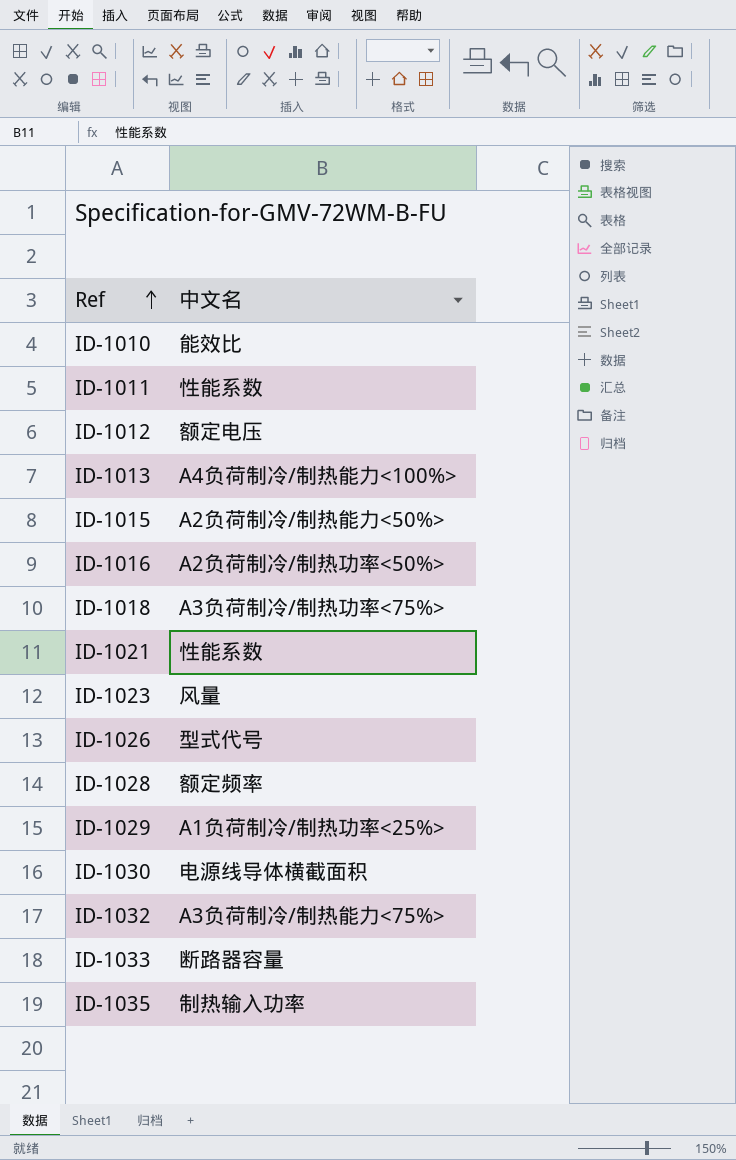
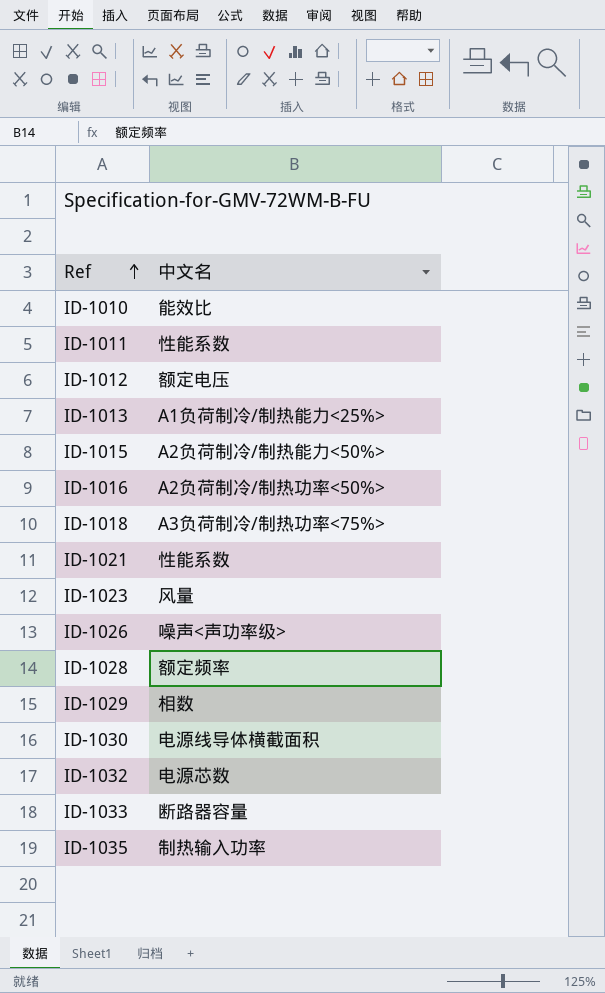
ID-1013 | 中文名: A4负荷制冷/制热能力<100%> -> A1负荷制冷/制热能力<25%>
ID-1026 | 中文名: 型式代号 -> 噪声<声功率级>
ID-1029 | 中文名: A1负荷制冷/制热功率<25%> -> 相数
ID-1032 | 中文名: A3负荷制冷/制热能力<75%> -> 电源芯数

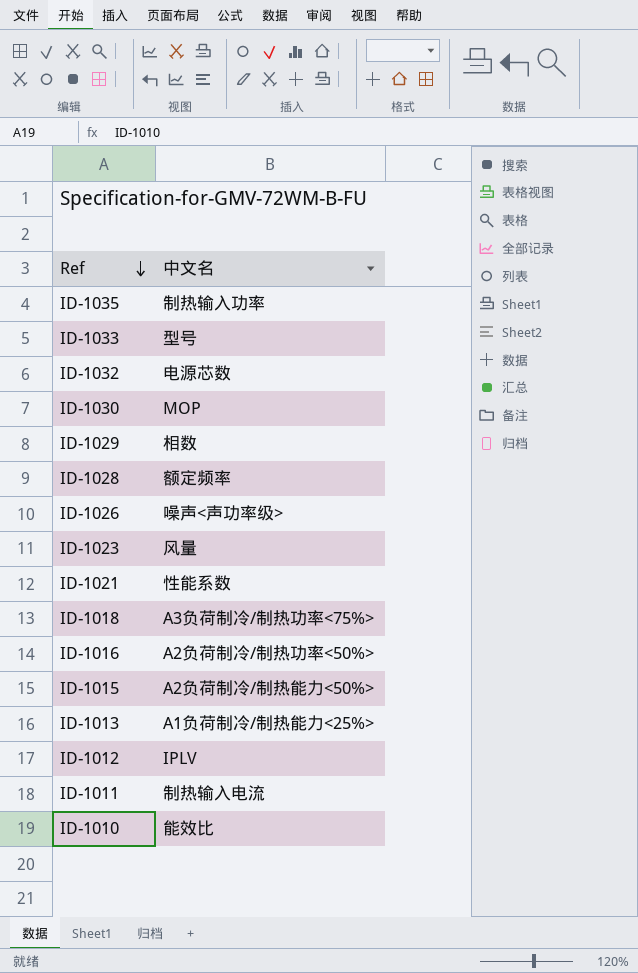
row order: Ref ascending -> Ref descending
ID-1033 | 中文名: 断路器容量 -> 型号
ID-1030 | 中文名: 电源线导体横截面积 -> MOP
ID-1012 | 中文名: 额定电压 -> IPLV
ID-1011 | 中文名: 性能系数 -> 制热输入电流

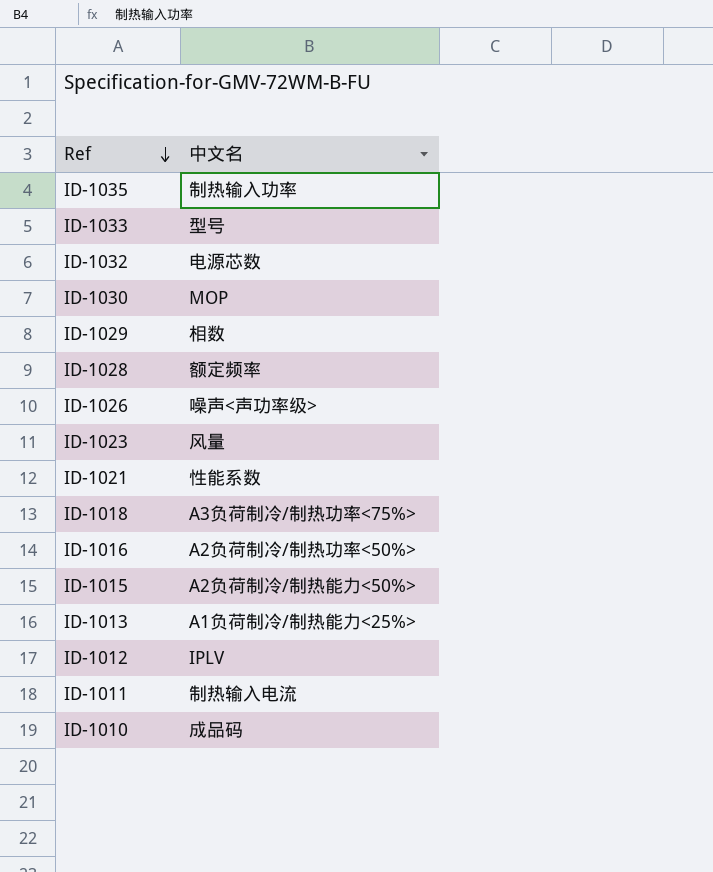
ID-1010 | 中文名: 能效比 -> 成品码

